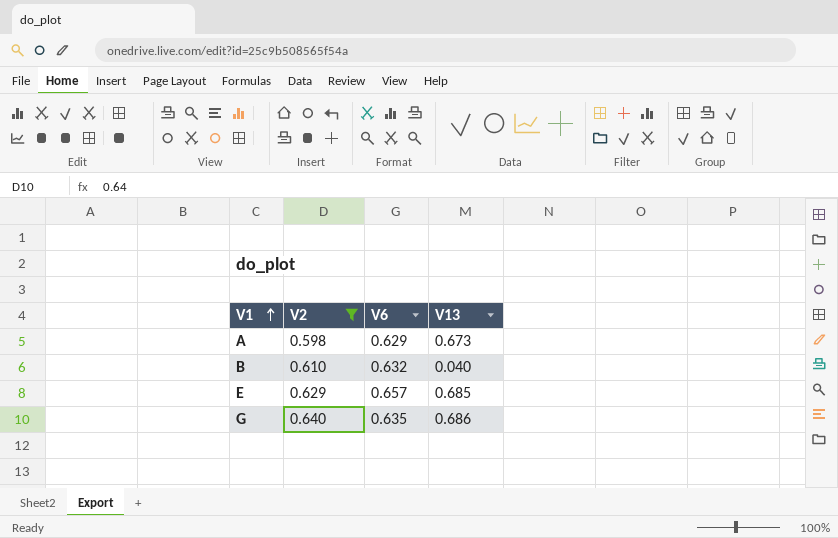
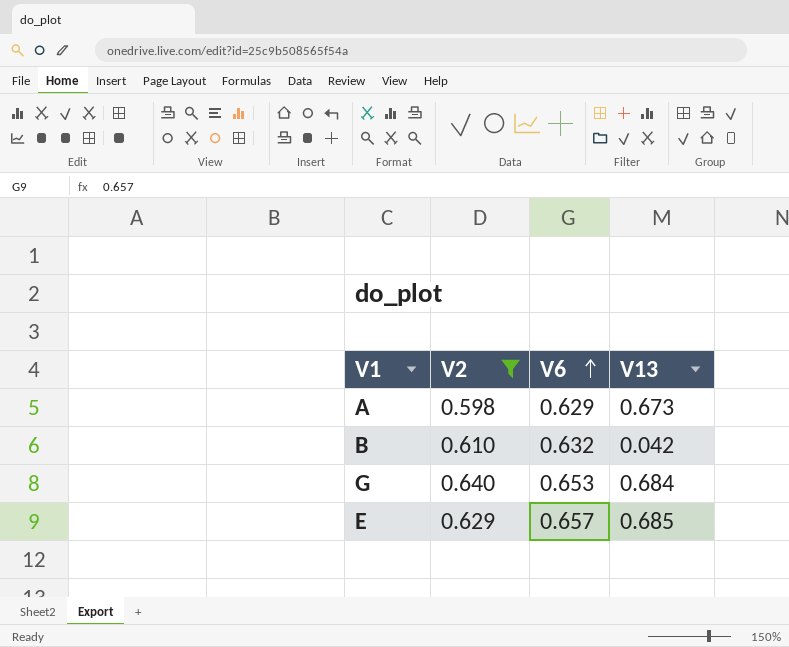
row order: V1 ascending -> V6 ascending
B | V13: 0.040 -> 0.042
G | V6: 0.635 -> 0.653
G | V13: 0.686 -> 0.684

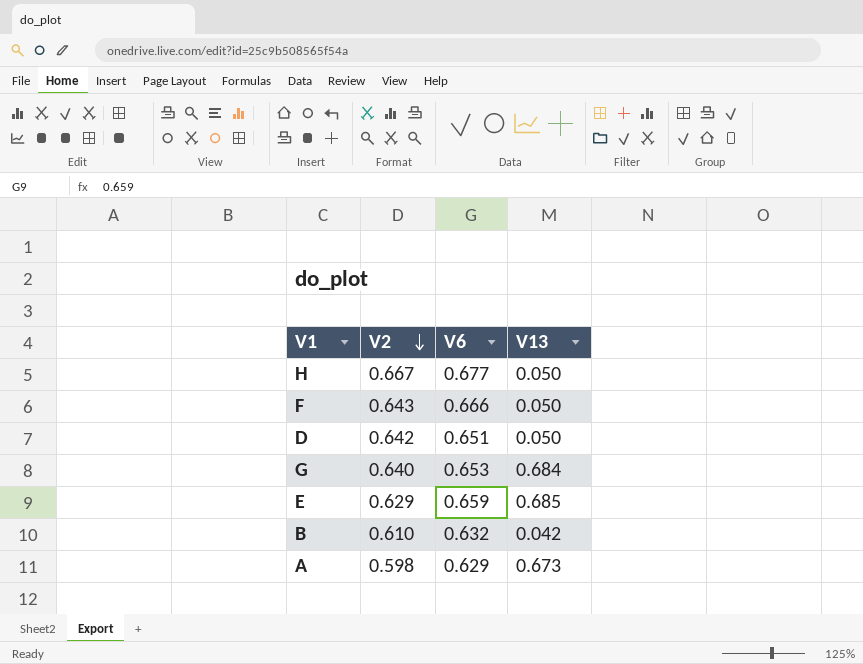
filter: V2 <= 0.640 -> none
row order: V6 ascending -> V2 descending
E | V6: 0.657 -> 0.659

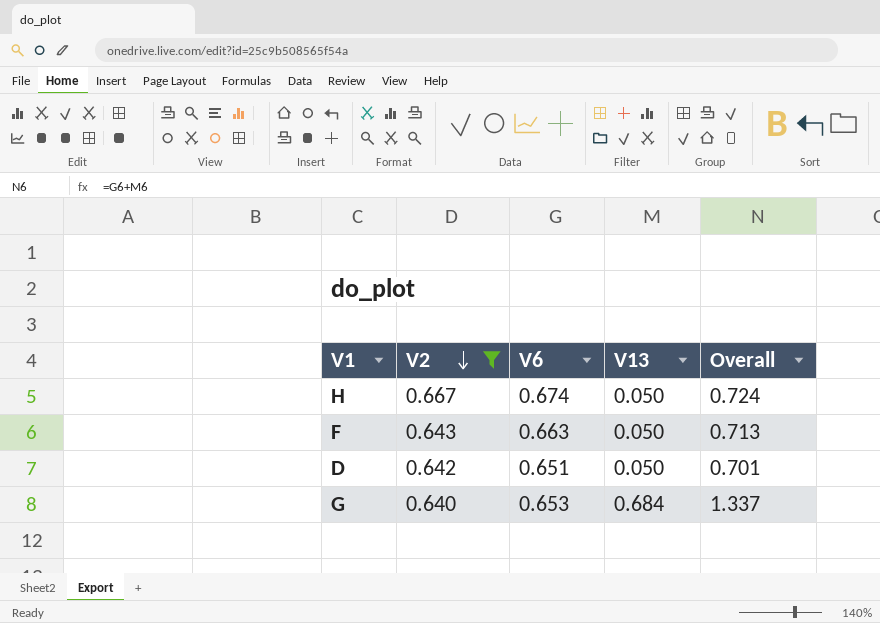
filter: none -> V2 >= 0.640
column Overall | formula: none -> [V6] + [V13]
H | V6: 0.677 -> 0.674
F | V6: 0.666 -> 0.663

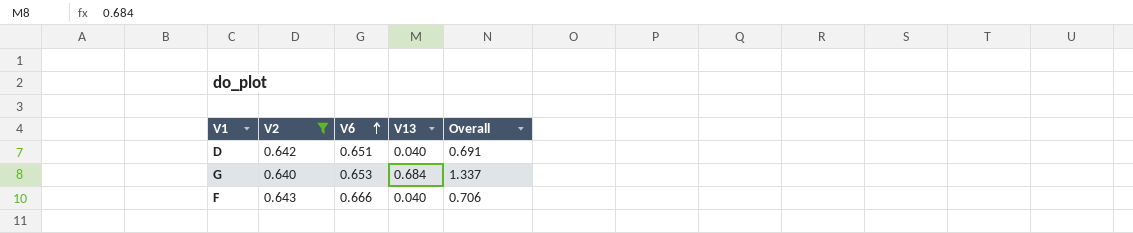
row order: V2 descending -> V6 ascending
row H: 0.667 | 0.674 | 0.050 | 0.724 -> none
D | V13: 0.050 -> 0.040
D | Overall: 0.701 -> 0.691
F | V6: 0.663 -> 0.666
F | V13: 0.050 -> 0.040
F | Overall: 0.713 -> 0.706

